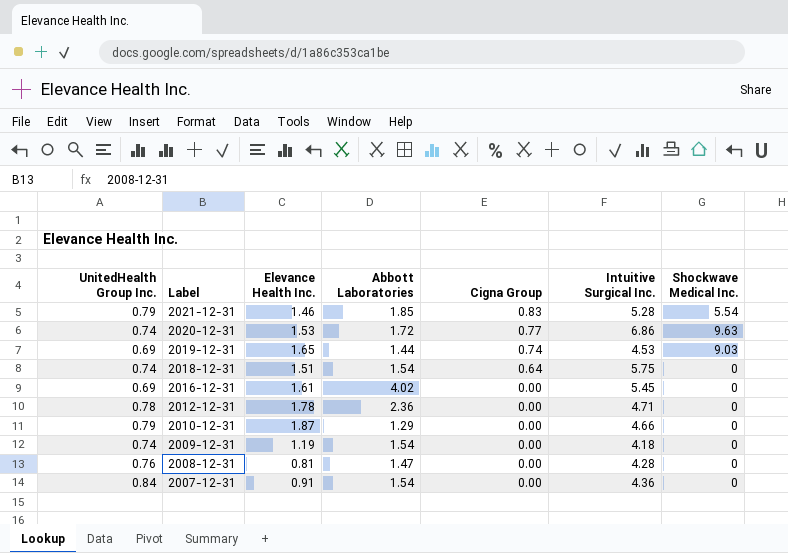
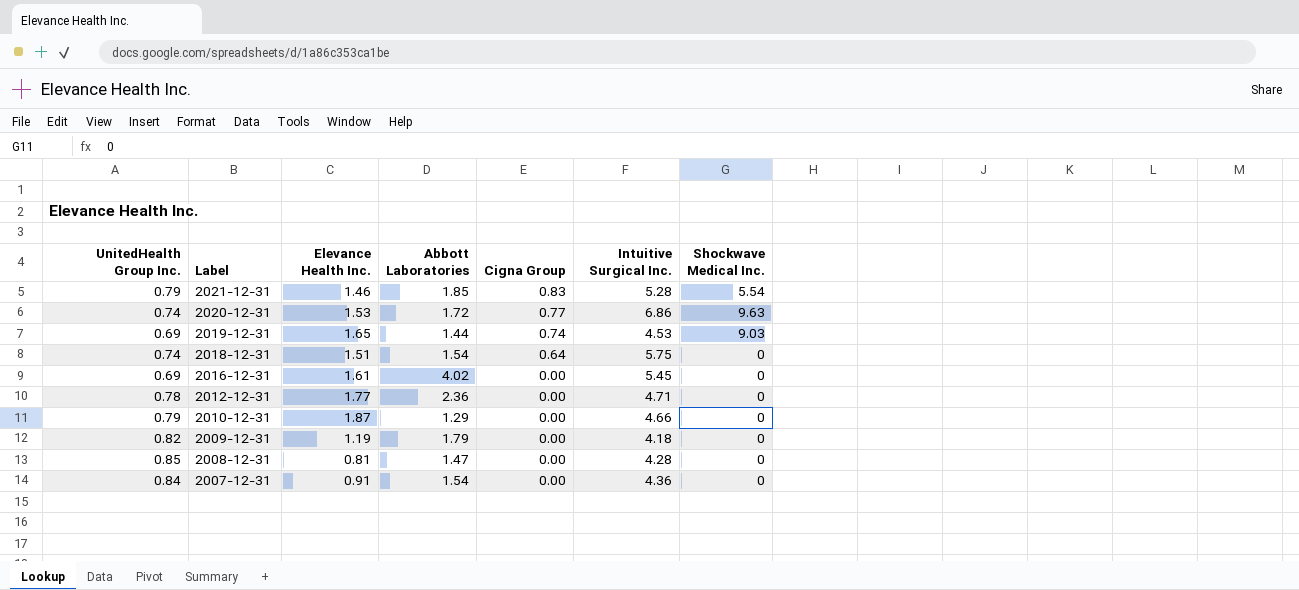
2012-12-31 | Elevance Health Inc.: 1.78 -> 1.77
2009-12-31 | UnitedHealth Group Inc.: 0.74 -> 0.82
2009-12-31 | Abbott Laboratories: 1.54 -> 1.79
2008-12-31 | UnitedHealth Group Inc.: 0.76 -> 0.85

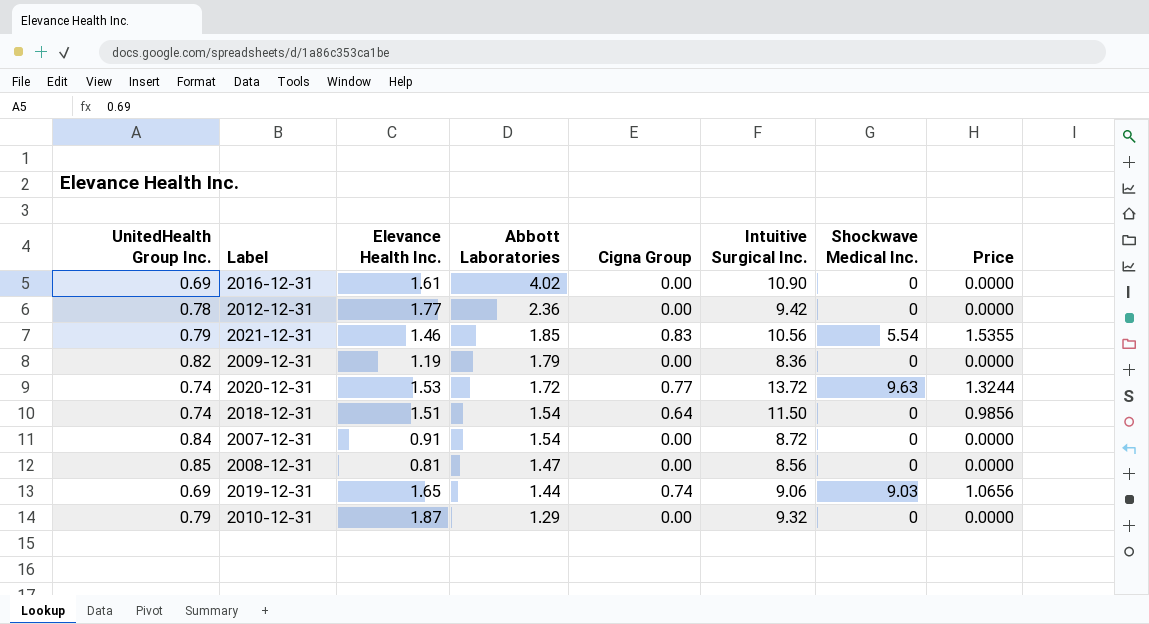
row order: Label descending -> Abbott Laboratories descending
column Price | formula: none -> [Abbott Laboratories] * [Cigna Group]
2016-12-31 | Intuitive Surgical Inc.: 5.45 -> 10.90
2012-12-31 | Intuitive Surgical Inc.: 4.71 -> 9.42
2021-12-31 | Intuitive Surgical Inc.: 5.28 -> 10.56
2009-12-31 | Intuitive Surgical Inc.: 4.18 -> 8.36
2020-12-31 | Intuitive Surgical Inc.: 6.86 -> 13.72
2018-12-31 | Intuitive Surgical Inc.: 5.75 -> 11.50
2007-12-31 | Intuitive Surgical Inc.: 4.36 -> 8.72
2008-12-31 | Intuitive Surgical Inc.: 4.28 -> 8.56
2019-12-31 | Intuitive Surgical Inc.: 4.53 -> 9.06
2010-12-31 | Intuitive Surgical Inc.: 4.66 -> 9.32

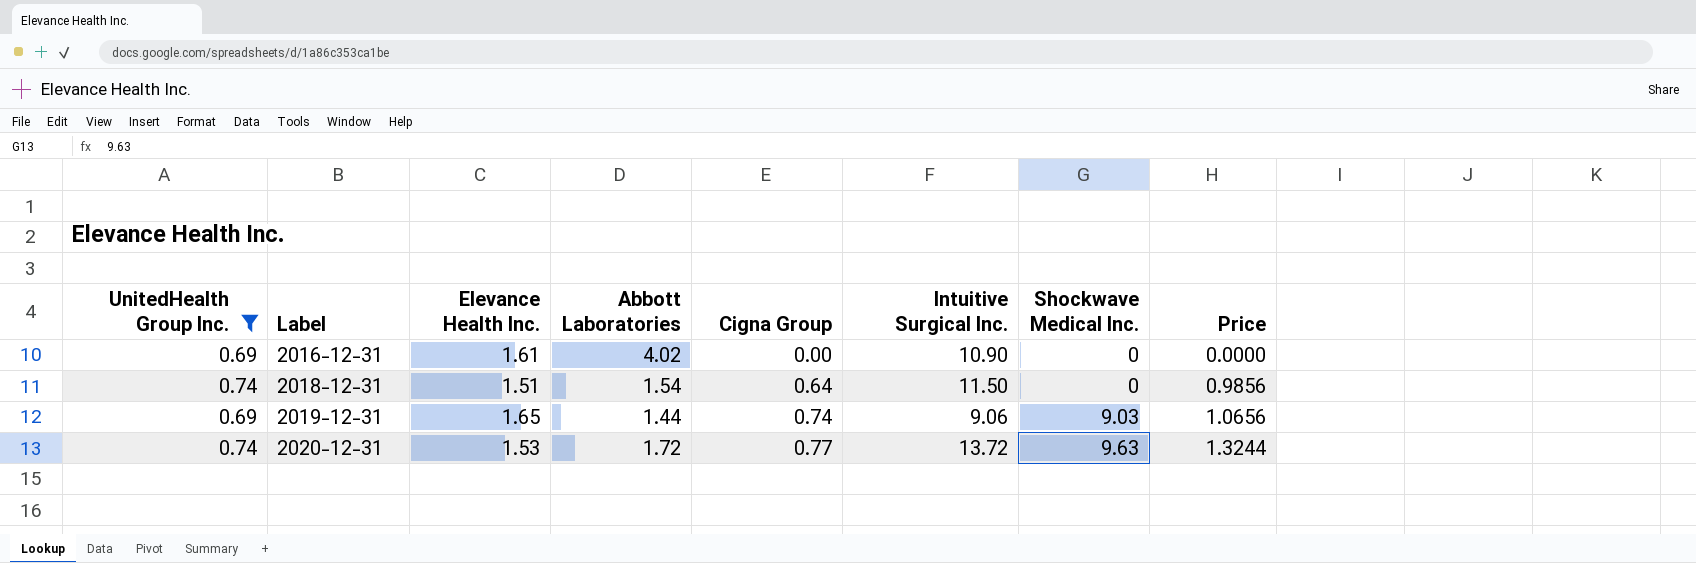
filter: none -> UnitedHealth Group Inc. <= 0.74
row order: Abbott Laboratories descending -> Label ascending

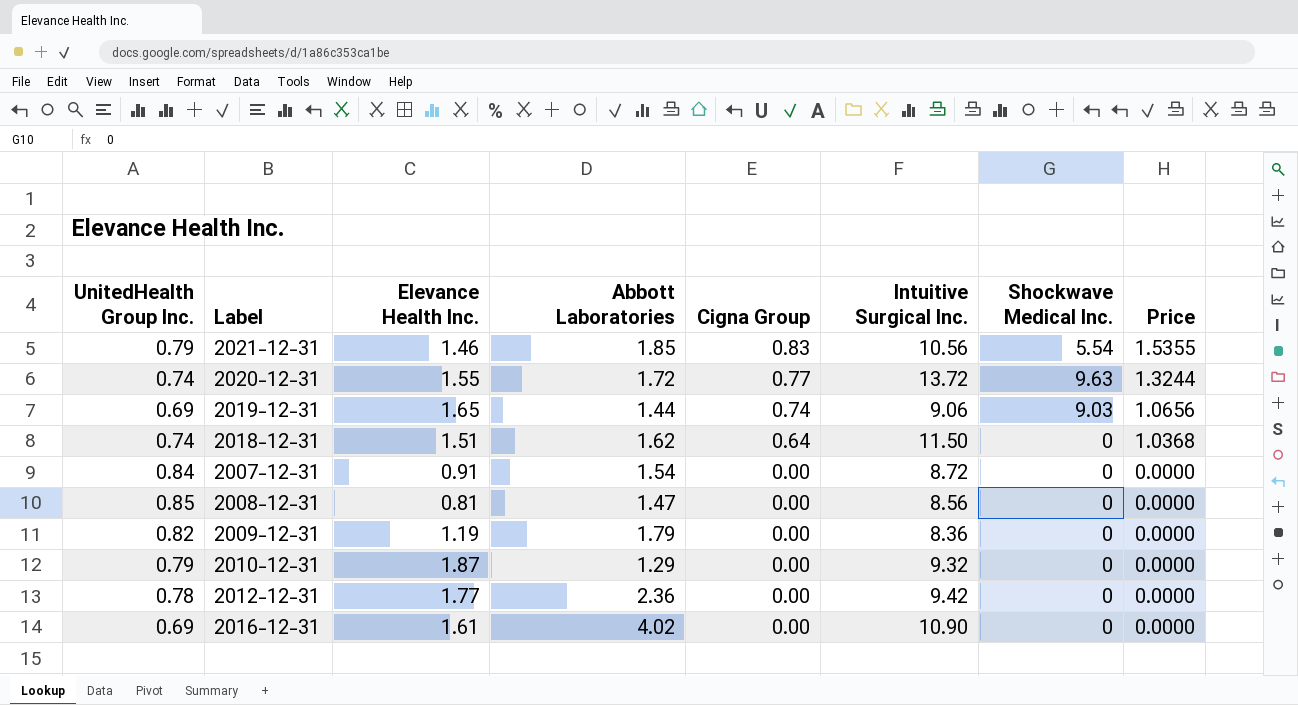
filter: UnitedHealth Group Inc. <= 0.74 -> none
row order: Label ascending -> Cigna Group descending
2020-12-31 | Elevance Health Inc.: 1.53 -> 1.55
2018-12-31 | Abbott Laboratories: 1.54 -> 1.62
2018-12-31 | Price: 0.9856 -> 1.0368

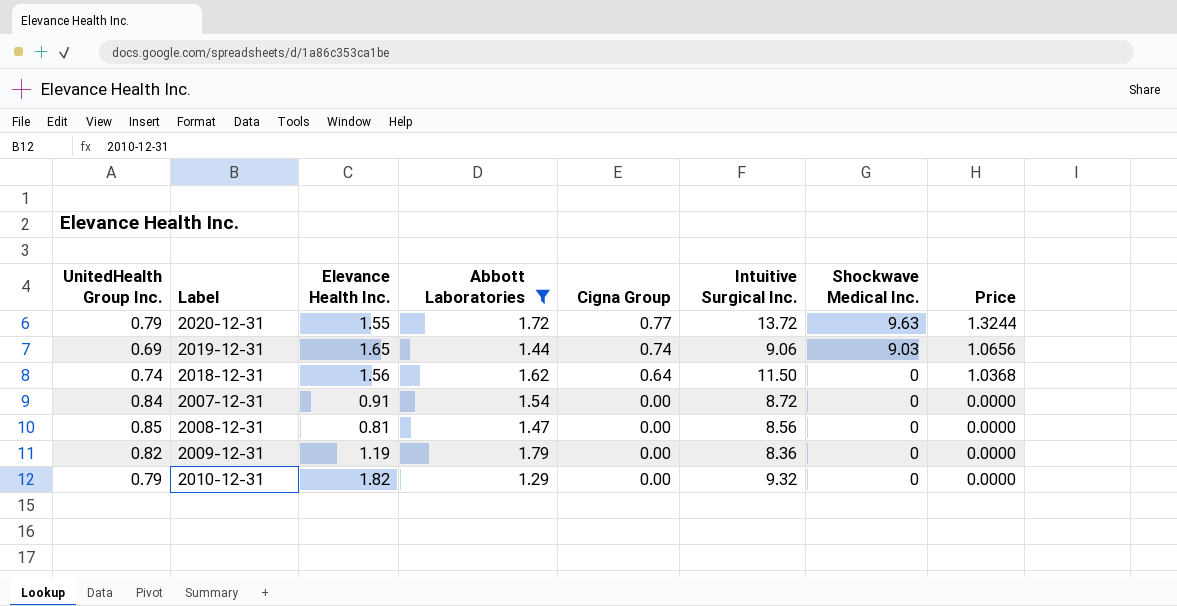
filter: none -> Abbott Laboratories <= 1.79
2020-12-31 | UnitedHealth Group Inc.: 0.74 -> 0.79
2018-12-31 | Elevance Health Inc.: 1.51 -> 1.56
2010-12-31 | Elevance Health Inc.: 1.87 -> 1.82

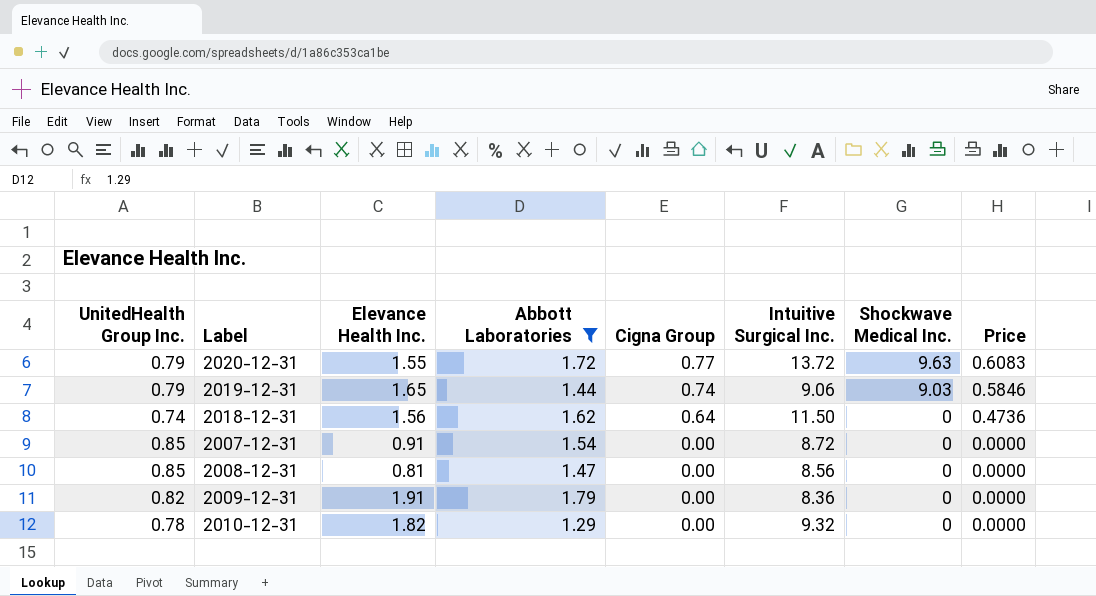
column Price | formula: [Abbott Laboratories] * [Cigna Group] -> [UnitedHealth Group Inc.] * [Cigna Group]
2019-12-31 | UnitedHealth Group Inc.: 0.69 -> 0.79
2007-12-31 | UnitedHealth Group Inc.: 0.84 -> 0.85
2009-12-31 | Elevance Health Inc.: 1.19 -> 1.91
2010-12-31 | UnitedHealth Group Inc.: 0.79 -> 0.78

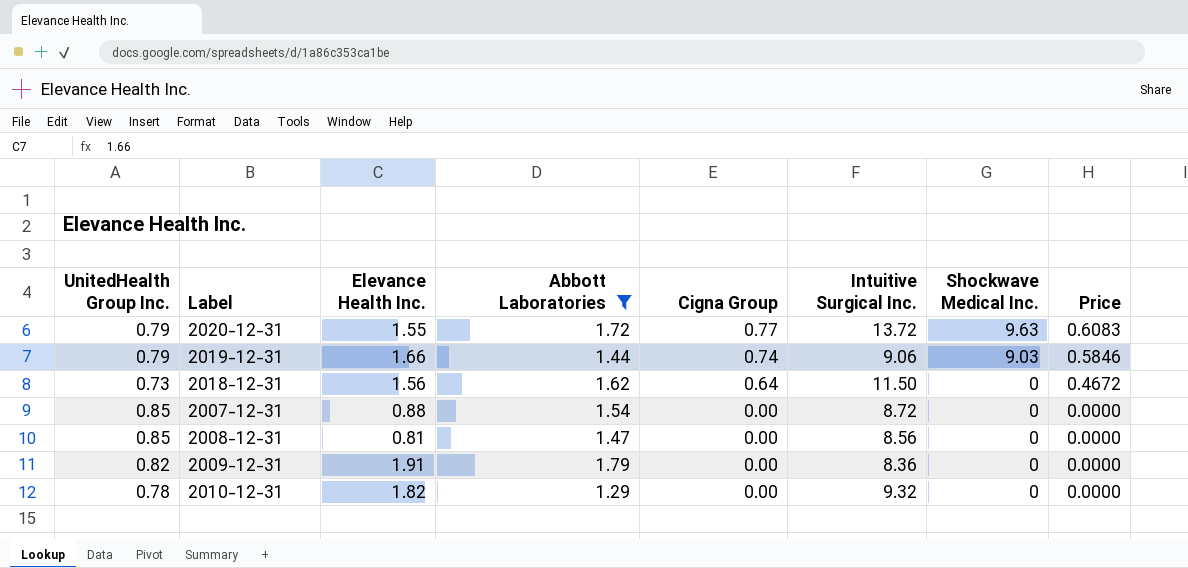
2019-12-31 | Elevance Health Inc.: 1.65 -> 1.66
2018-12-31 | UnitedHealth Group Inc.: 0.74 -> 0.73
2018-12-31 | Price: 0.4736 -> 0.4672
2007-12-31 | Elevance Health Inc.: 0.91 -> 0.88

